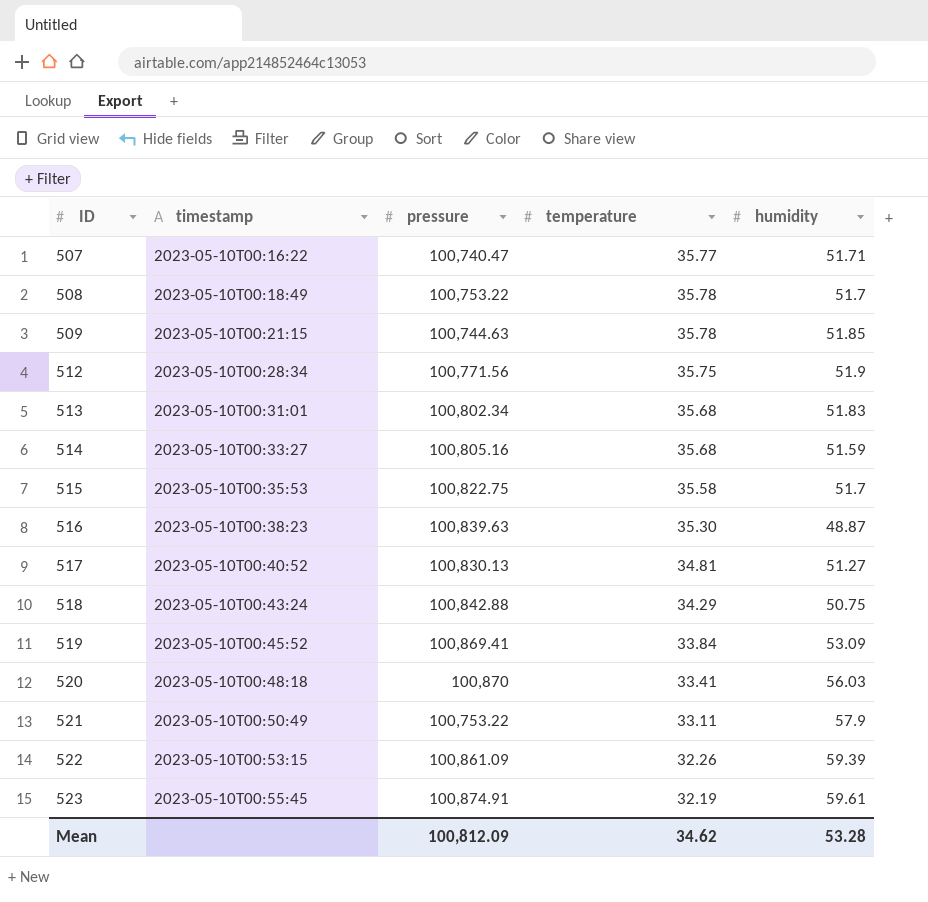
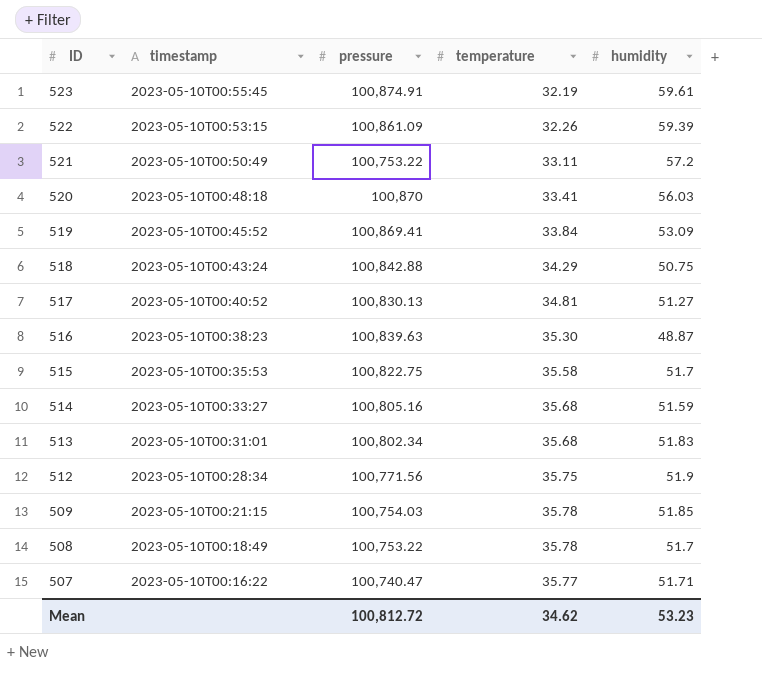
row order: ID ascending -> ID descending
521 | humidity: 57.9 -> 57.2
509 | pressure: 100,744.63 -> 100,754.03
Mean | pressure: 100,812.09 -> 100,812.72
Mean | humidity: 53.28 -> 53.23

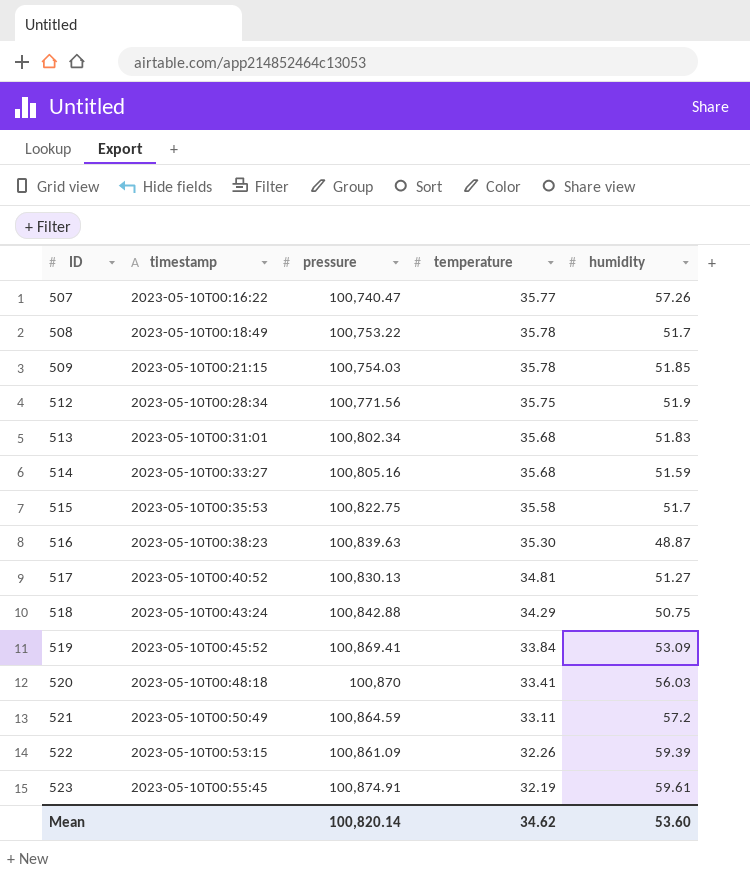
row order: ID descending -> ID ascending
507 | humidity: 51.71 -> 57.26
521 | pressure: 100,753.22 -> 100,864.59
Mean | pressure: 100,812.72 -> 100,820.14
Mean | humidity: 53.23 -> 53.60

